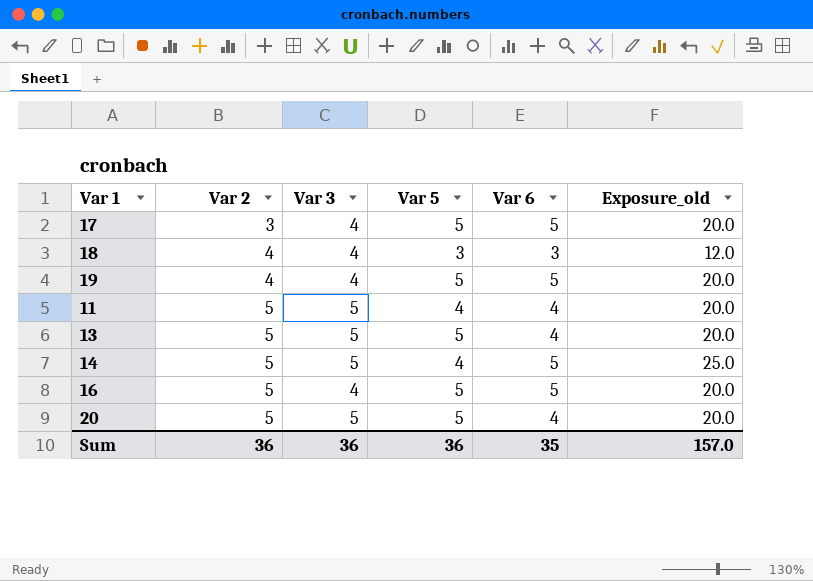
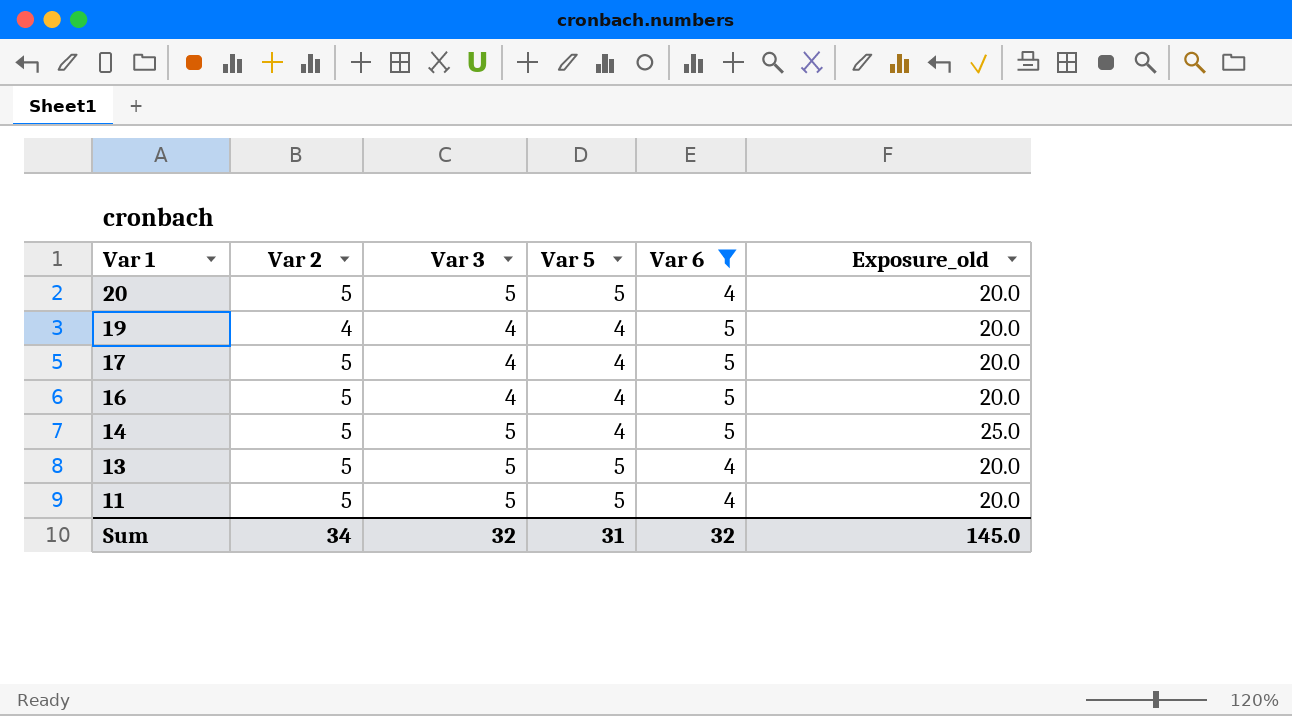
filter: none -> Var 6 != 3
row order: Var 2 ascending -> Var 1 descending
19 | Var 5: 5 -> 4
17 | Var 2: 3 -> 5
17 | Var 5: 5 -> 4
16 | Var 5: 5 -> 4
11 | Var 5: 4 -> 5
Sum | Var 2: 36 -> 34
Sum | Var 3: 36 -> 32
Sum | Var 5: 36 -> 31
Sum | Var 6: 35 -> 32
Sum | Exposure_old: 157.0 -> 145.0

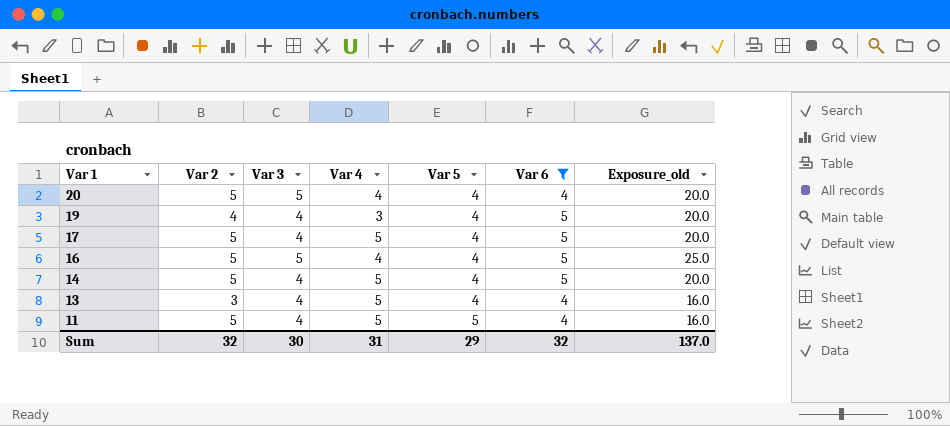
column Var 4 | position: none -> 4
20 | Var 5: 5 -> 4
16 | Var 3: 4 -> 5
16 | Exposure_old: 20.0 -> 25.0
14 | Var 3: 5 -> 4
14 | Exposure_old: 25.0 -> 20.0
13 | Var 2: 5 -> 3
13 | Var 3: 5 -> 4
13 | Var 5: 5 -> 4
13 | Exposure_old: 20.0 -> 16.0
11 | Var 3: 5 -> 4
11 | Exposure_old: 20.0 -> 16.0
Sum | Var 2: 34 -> 32
Sum | Var 3: 32 -> 30
Sum | Var 5: 31 -> 29
Sum | Exposure_old: 145.0 -> 137.0

